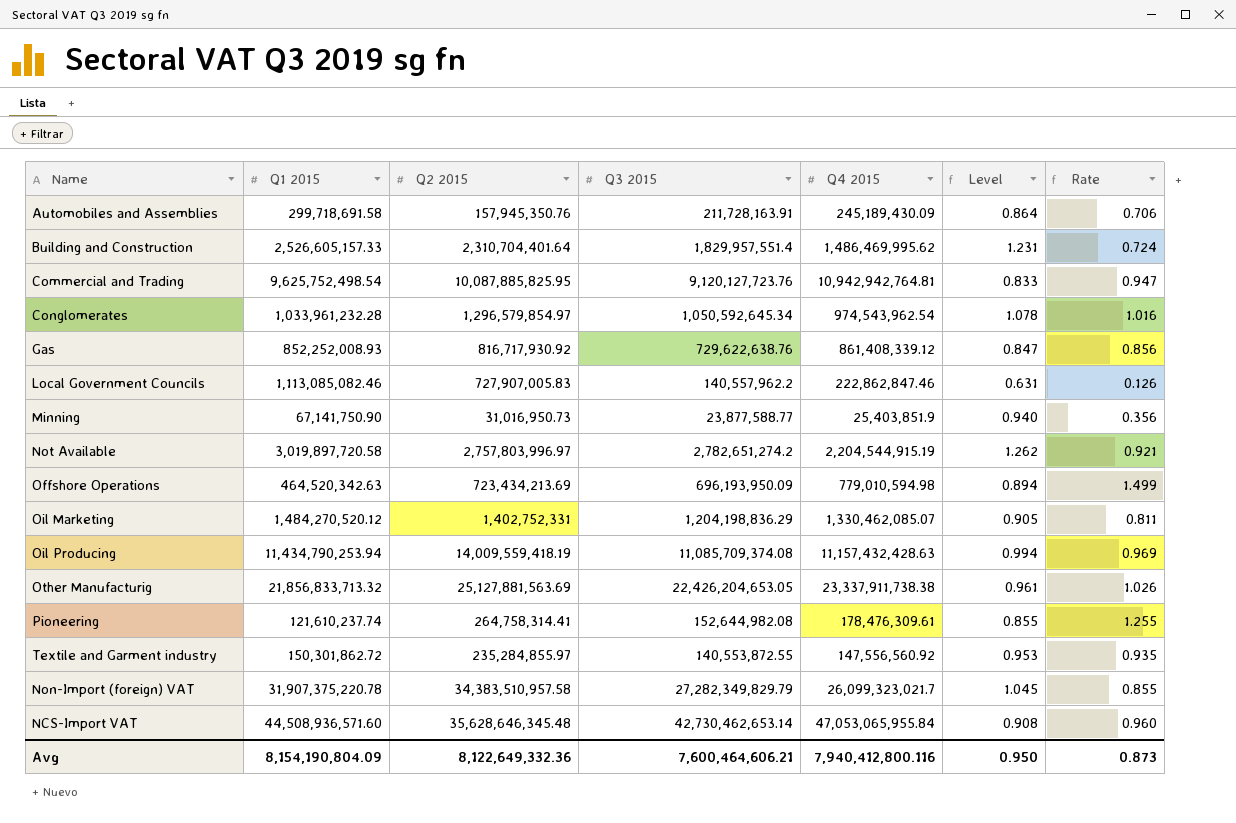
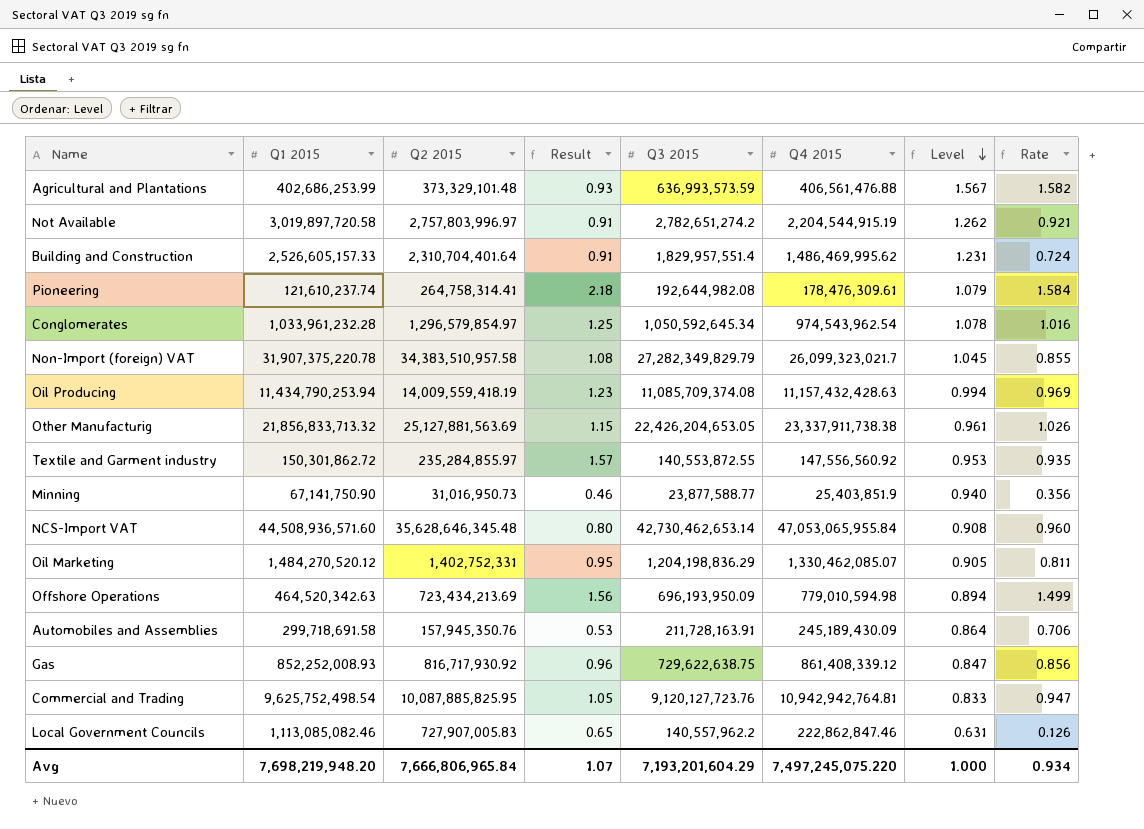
row order: none -> Level descending
column Result | formula: none -> [Q2 2015] / [Q1 2015]
row Agricultural and Plantations: none -> 402,686,253.99 | 373,329,101.48 | 0.93 | 636,993,573.59 | 406,561,476.88 | 1.567 | 1.582
Pioneering | Q3 2015: 152,644,982.08 -> 192,644,982.08
Pioneering | Level: 0.855 -> 1.079
Pioneering | Rate: 1.255 -> 1.584
Gas | Q3 2015: 729,622,638.76 -> 729,622,638.75
Avg | Q1 2015: 8,154,190,804.09 -> 7,698,219,948.20
Avg | Q2 2015: 8,122,649,332.36 -> 7,666,806,965.84
Avg | Q3 2015: 7,600,464,606.21 -> 7,193,201,604.29
Avg | Q4 2015: 7,940,412,800.116 -> 7,497,245,075.220
Avg | Level: 0.950 -> 1.000
Avg | Rate: 0.873 -> 0.934

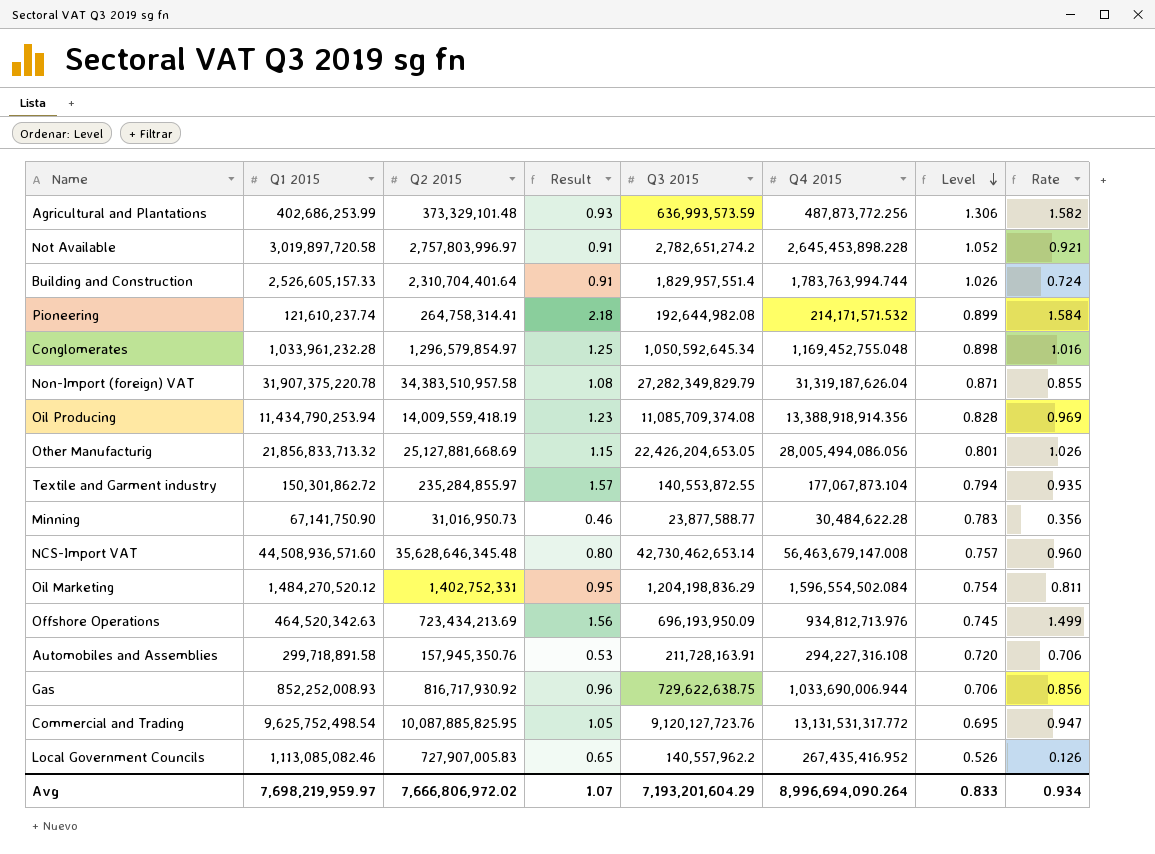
Agricultural and Plantations | Q4 2015: 406,561,476.88 -> 487,873,772.256
Agricultural and Plantations | Level: 1.567 -> 1.306
Not Available | Q4 2015: 2,204,544,915.19 -> 2,645,453,898.228
Not Available | Level: 1.262 -> 1.052
Building and Construction | Q4 2015: 1,486,469,995.62 -> 1,783,763,994.744
Building and Construction | Level: 1.231 -> 1.026
Pioneering | Q4 2015: 178,476,309.61 -> 214,171,571.532
Pioneering | Level: 1.079 -> 0.899
Conglomerates | Q4 2015: 974,543,962.54 -> 1,169,452,755.048
Conglomerates | Level: 1.078 -> 0.898
Non-Import (foreign) VAT | Q4 2015: 26,099,323,021.7 -> 31,319,187,626.04
Non-Import (foreign) VAT | Level: 1.045 -> 0.871
Oil Producing | Q4 2015: 11,157,432,428.63 -> 13,388,918,914.356
Oil Producing | Level: 0.994 -> 0.828
Other Manufacturig | Q2 2015: 25,127,881,563.69 -> 25,127,881,668.69
Other Manufacturig | Q4 2015: 23,337,911,738.38 -> 28,005,494,086.056
Other Manufacturig | Level: 0.961 -> 0.801
Textile and Garment industry | Q4 2015: 147,556,560.92 -> 177,067,873.104
Textile and Garment industry | Level: 0.953 -> 0.794
Minning | Q4 2015: 25,403,851.9 -> 30,484,622.28
Minning | Level: 0.940 -> 0.783
NCS-Import VAT | Q4 2015: 47,053,065,955.84 -> 56,463,679,147.008
NCS-Import VAT | Level: 0.908 -> 0.757
Oil Marketing | Q4 2015: 1,330,462,085.07 -> 1,596,554,502.084
Oil Marketing | Level: 0.905 -> 0.754
Offshore Operations | Q4 2015: 779,010,594.98 -> 934,812,713.976
Offshore Operations | Level: 0.894 -> 0.745
Automobiles and Assemblies | Q1 2015: 299,718,691.58 -> 299,718,891.58
Automobiles and Assemblies | Q4 2015: 245,189,430.09 -> 294,227,316.108
Automobiles and Assemblies | Level: 0.864 -> 0.720
Gas | Q4 2015: 861,408,339.12 -> 1,033,690,006.944
Gas | Level: 0.847 -> 0.706
Commercial and Trading | Q4 2015: 10,942,942,764.81 -> 13,131,531,317.772
Commercial and Trading | Level: 0.833 -> 0.695
Local Government Councils | Q4 2015: 222,862,847.46 -> 267,435,416.952
Local Government Councils | Level: 0.631 -> 0.526
Avg | Q1 2015: 7,698,219,948.20 -> 7,698,219,959.97
Avg | Q2 2015: 7,666,806,965.84 -> 7,666,806,972.02
Avg | Q4 2015: 7,497,245,075.220 -> 8,996,694,090.264
Avg | Level: 1.000 -> 0.833

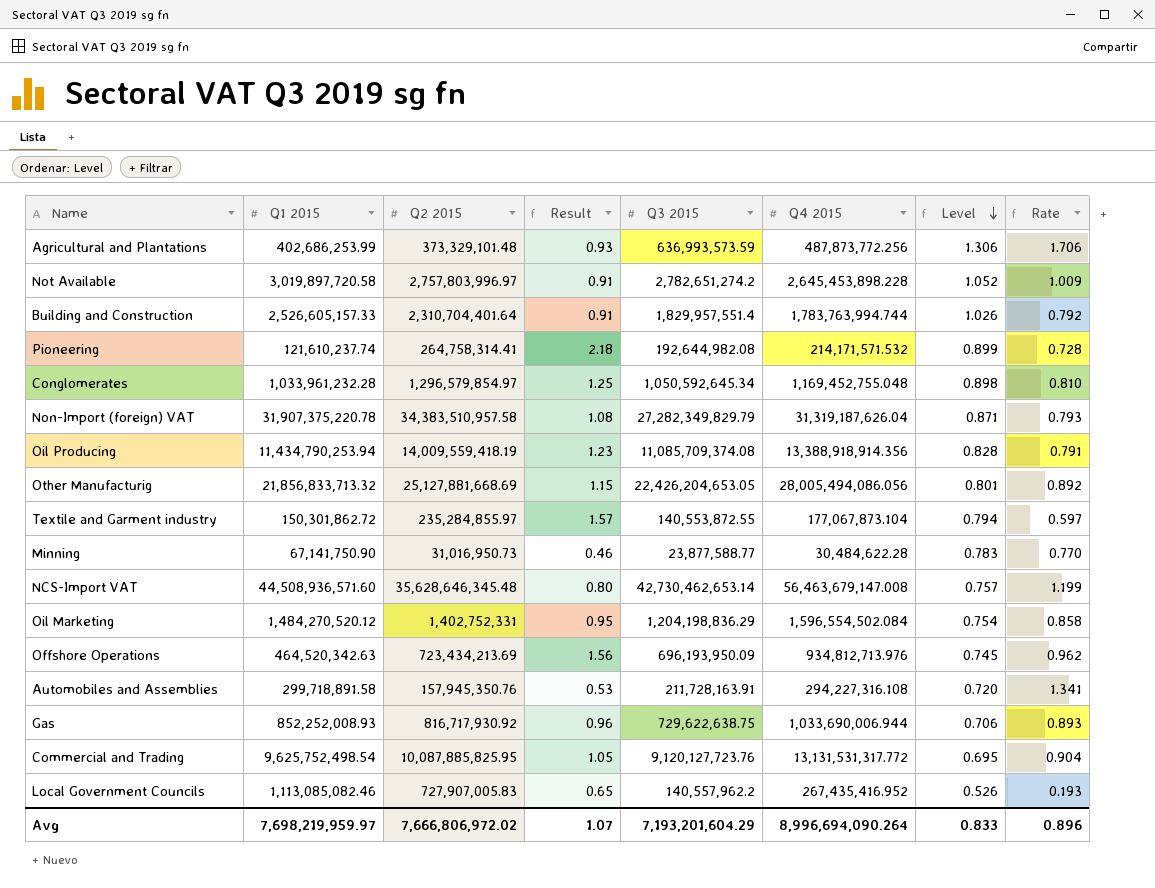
column Rate | formula: [Q3 2015] / [Q1 2015] -> [Q3 2015] / [Q2 2015]
Avg | Rate: 0.934 -> 0.896

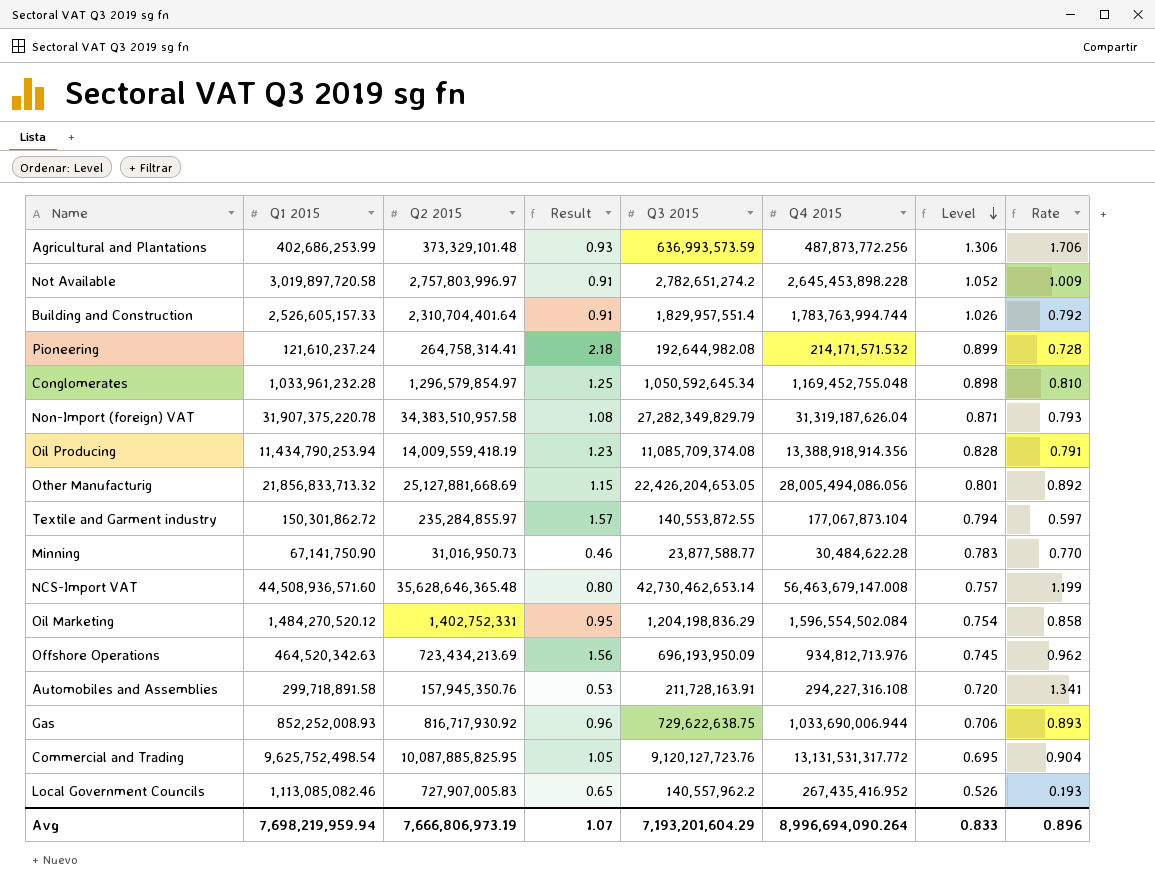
Pioneering | Q1 2015: 121,610,237.74 -> 121,610,237.24
NCS-Import VAT | Q2 2015: 35,628,646,345.48 -> 35,628,646,365.48
Avg | Q1 2015: 7,698,219,959.97 -> 7,698,219,959.94
Avg | Q2 2015: 7,666,806,972.02 -> 7,666,806,973.19

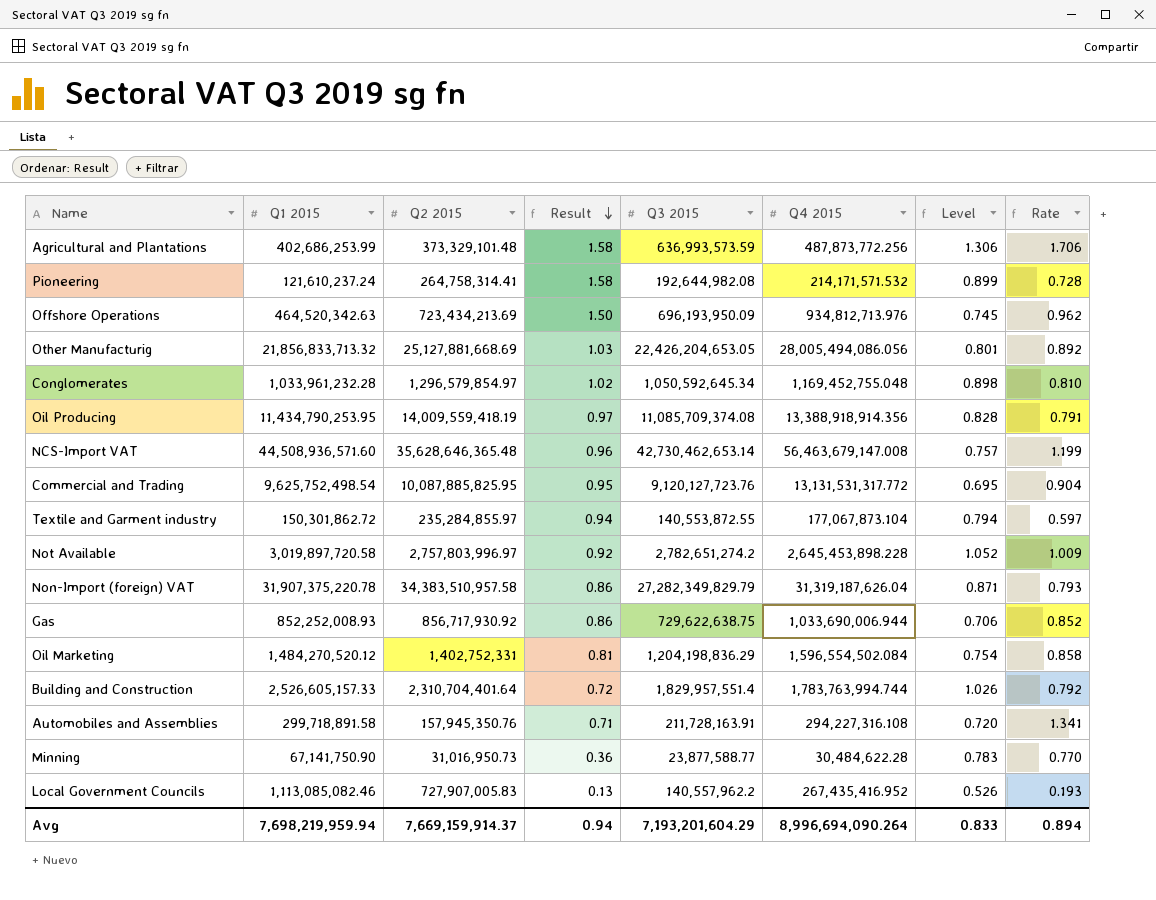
row order: Level descending -> Result descending
column Result | formula: [Q2 2015] / [Q1 2015] -> [Q3 2015] / [Q1 2015]
Oil Producing | Q1 2015: 11,434,790,253.94 -> 11,434,790,253.95
Gas | Q2 2015: 816,717,930.92 -> 856,717,930.92
Gas | Rate: 0.893 -> 0.852
Avg | Q2 2015: 7,666,806,973.19 -> 7,669,159,914.37
Avg | Result: 1.07 -> 0.94
Avg | Rate: 0.896 -> 0.894

